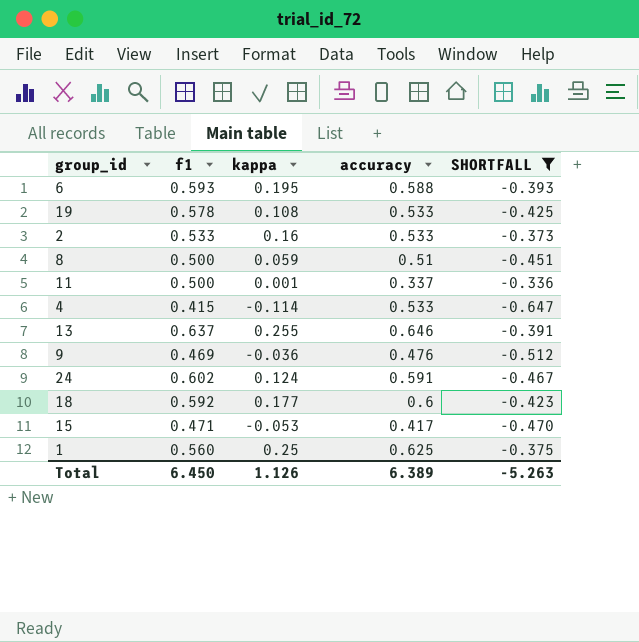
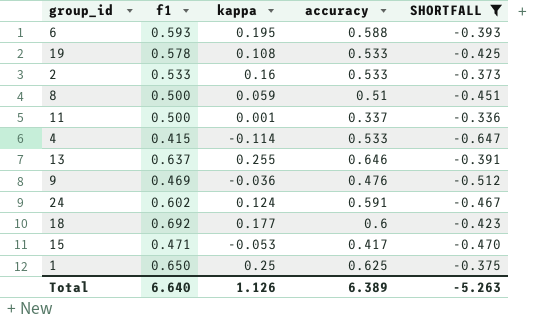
18 | f1: 0.592 -> 0.692
1 | f1: 0.560 -> 0.650
Total | f1: 6.450 -> 6.640

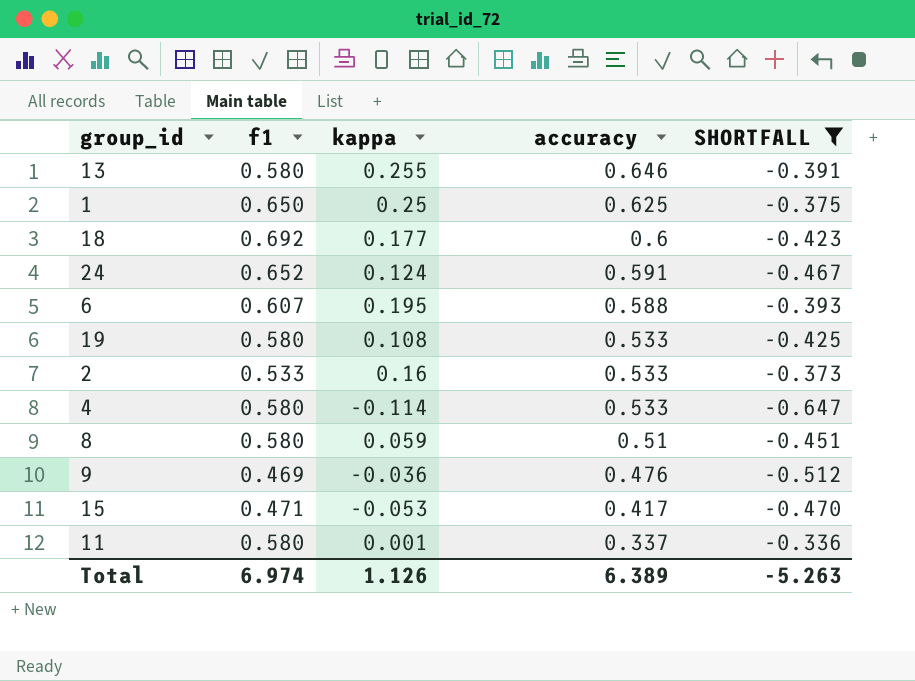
row order: none -> accuracy descending
13 | f1: 0.637 -> 0.580
24 | f1: 0.602 -> 0.652
6 | f1: 0.593 -> 0.607
19 | f1: 0.578 -> 0.580
4 | f1: 0.415 -> 0.580
8 | f1: 0.500 -> 0.580
11 | f1: 0.500 -> 0.580
Total | f1: 6.640 -> 6.974

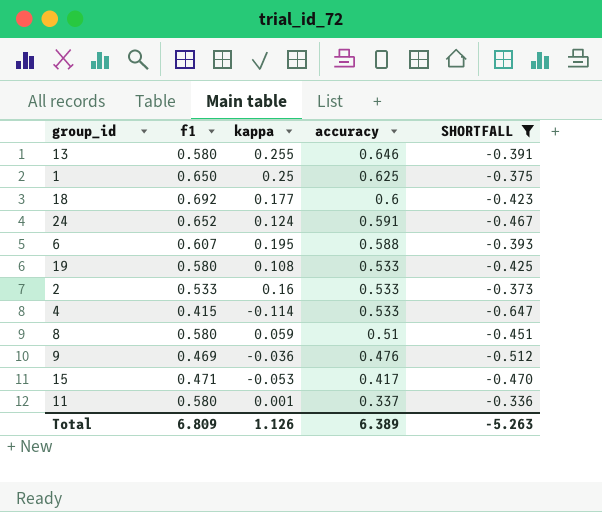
4 | f1: 0.580 -> 0.415
Total | f1: 6.974 -> 6.809

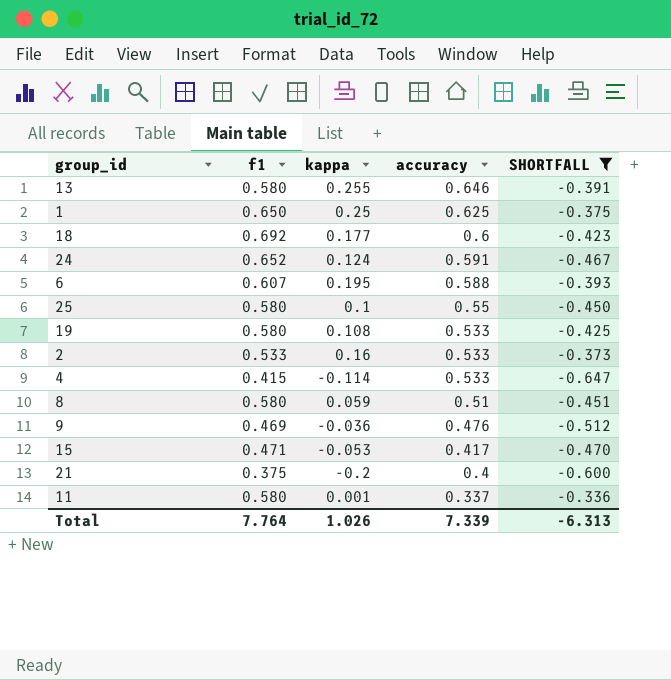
row 25: none -> 0.580 | 0.1 | 0.55 | -0.450
row 21: none -> 0.375 | -0.2 | 0.4 | -0.600
Total | f1: 6.809 -> 7.764
Total | kappa: 1.126 -> 1.026
Total | accuracy: 6.389 -> 7.339
Total | SHORTFALL: -5.263 -> -6.313

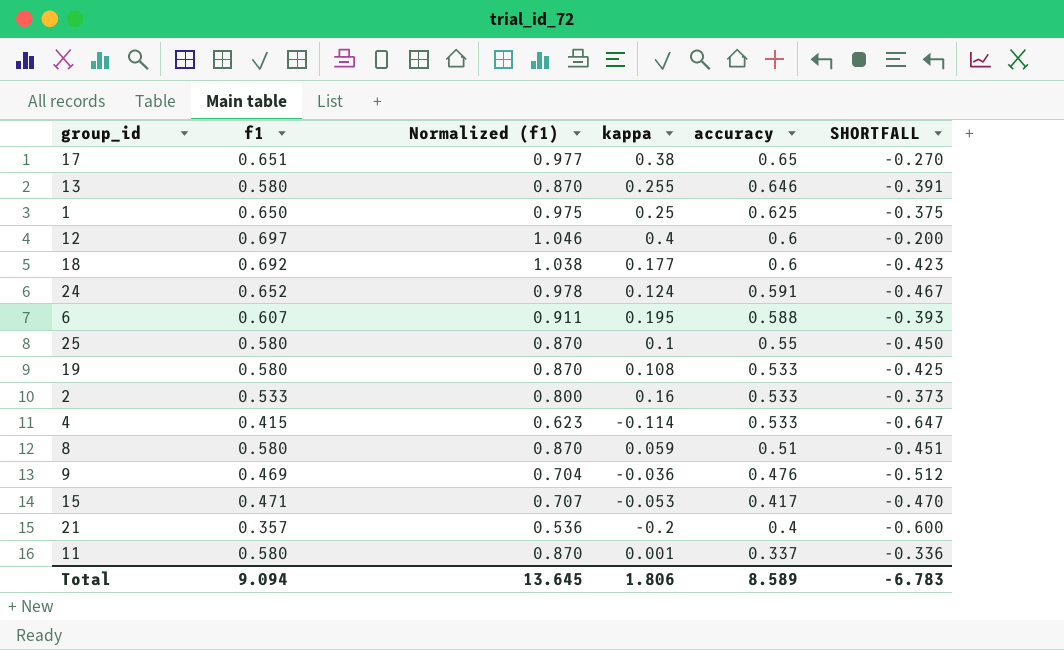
filter: SHORTFALL <= -0.336 -> none
column Normalized (f1) | formula: none -> [f1] * 1.5
21 | f1: 0.375 -> 0.357
Total | f1: 7.764 -> 9.094
Total | kappa: 1.026 -> 1.806
Total | accuracy: 7.339 -> 8.589
Total | SHORTFALL: -6.313 -> -6.783

